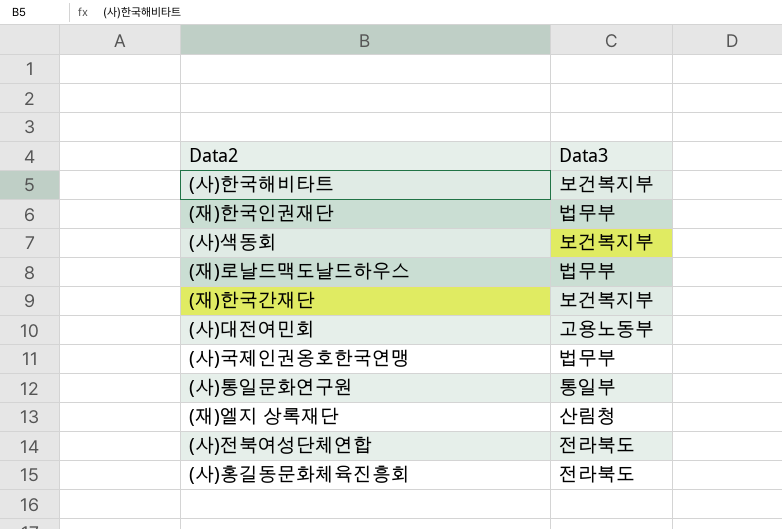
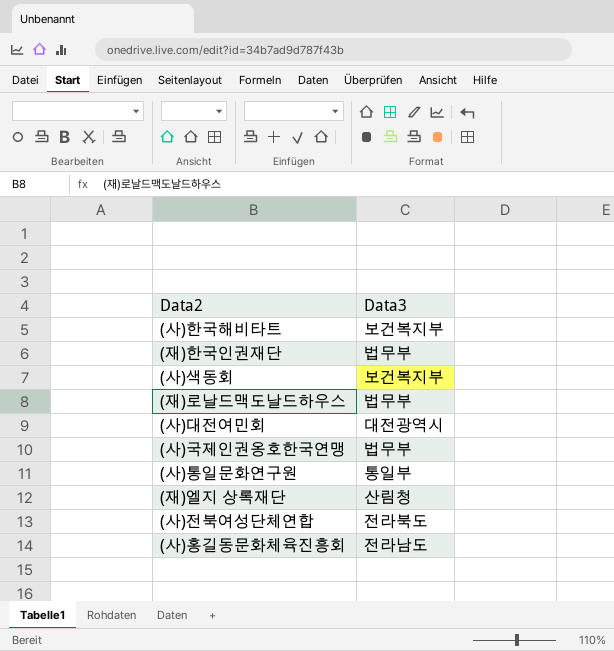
row (재)한국간재단: 보건복지부 -> none
(사)대전여민회 | Data3: 고용노동부 -> 대전광역시
(사)홍길동문화체육진흥회 | Data3: 전라북도 -> 전라남도

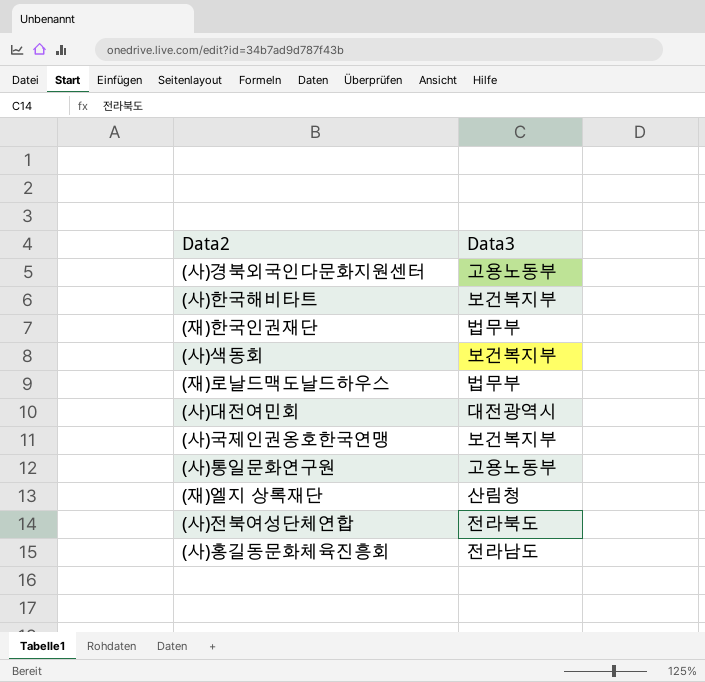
row (사)경북외국인다문화지원센터: none -> 고용노동부
(사)국제인권옹호한국연맹 | Data3: 법무부 -> 보건복지부
(사)통일문화연구원 | Data3: 통일부 -> 고용노동부

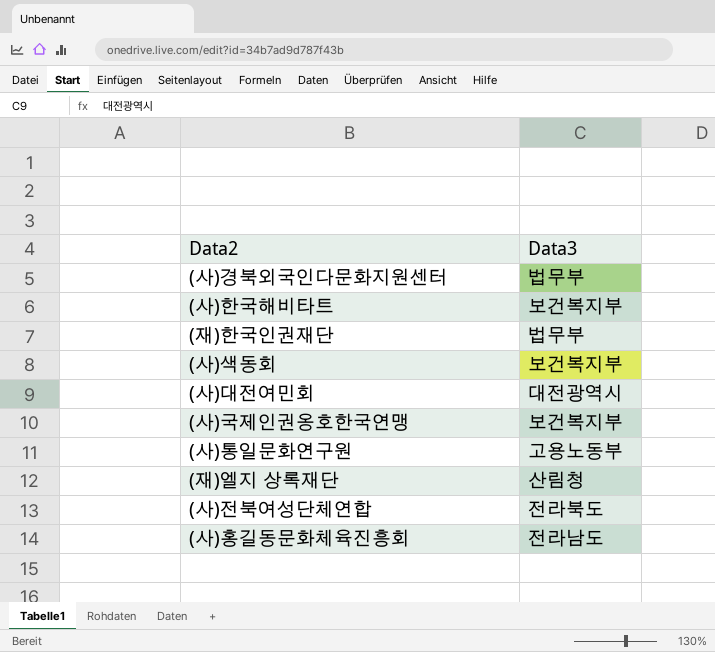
row (재)로날드맥도날드하우스: 법무부 -> none
(사)경북외국인다문화지원센터 | Data3: 고용노동부 -> 법무부

